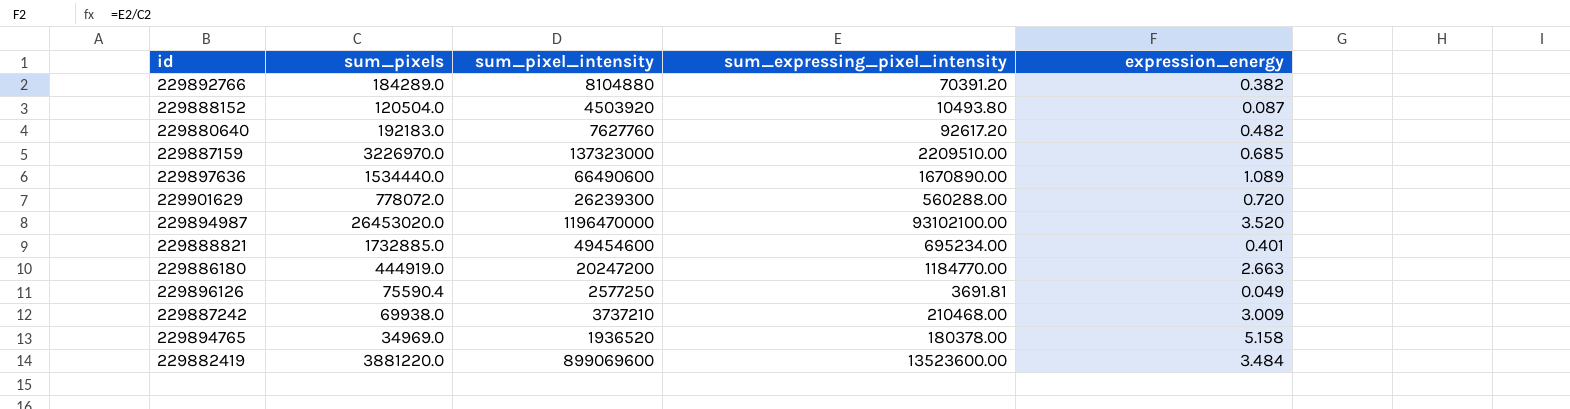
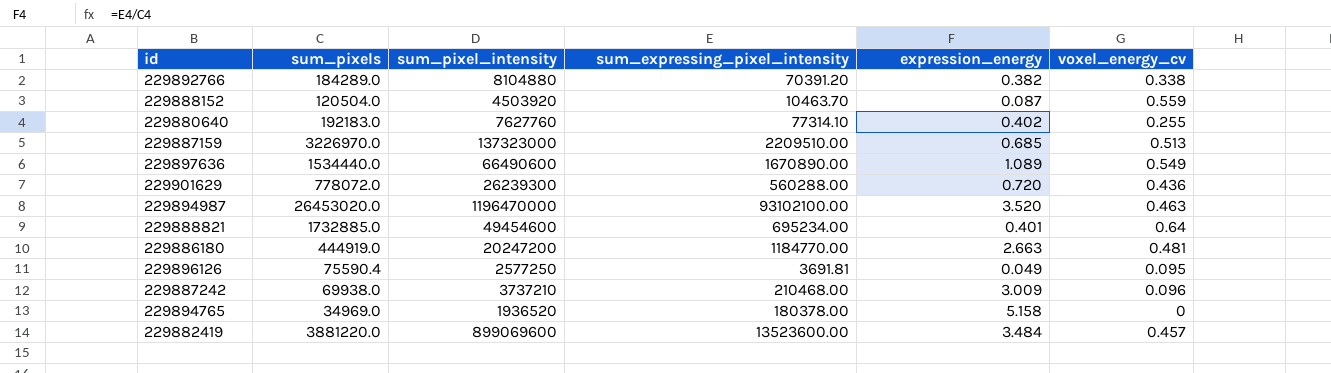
column voxel_energy_cv | position: none -> 6
229888152 | sum_expressing_pixel_intensity: 10493.80 -> 10463.70
229880640 | sum_expressing_pixel_intensity: 92617.20 -> 77314.10
229880640 | expression_energy: 0.482 -> 0.402

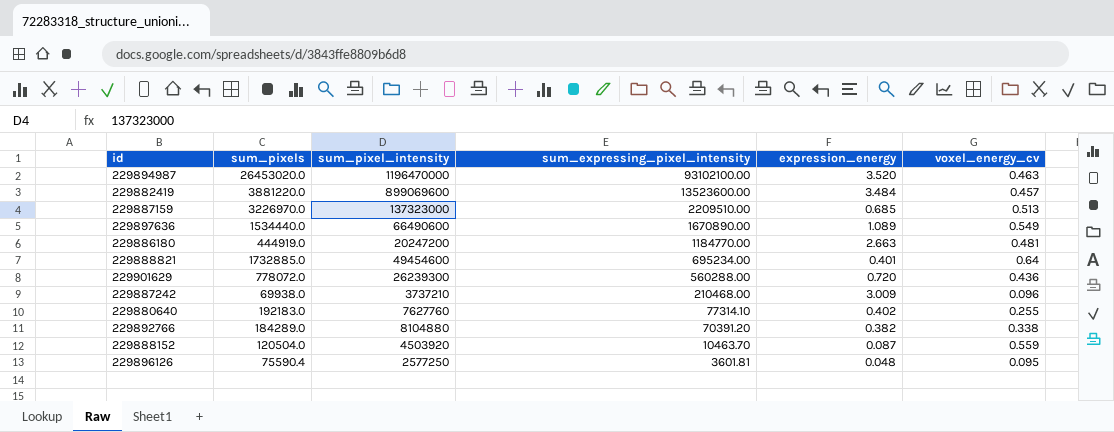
row order: none -> sum_expressing_pixel_intensity descending
row 229894765: 34969.0 | 1936520 | 180378.00 | 5.158 | 0 -> none
229896126 | sum_expressing_pixel_intensity: 3691.81 -> 3601.81
229896126 | expression_energy: 0.049 -> 0.048

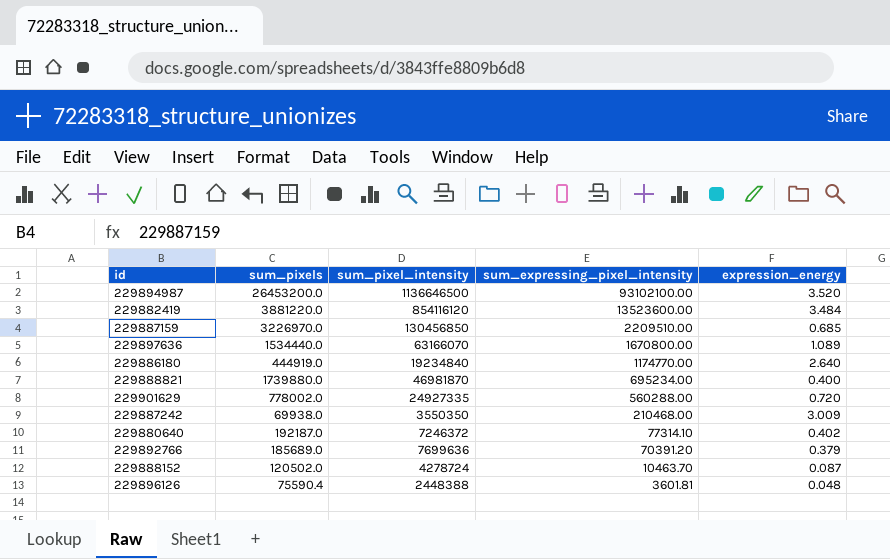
column voxel_energy_cv | position: 6 -> none
229894987 | sum_pixels: 26453020.0 -> 26453200.0
229894987 | sum_pixel_intensity: 1196470000 -> 1136646500
229882419 | sum_pixel_intensity: 899069600 -> 854116120
229887159 | sum_pixel_intensity: 137323000 -> 130456850
229897636 | sum_pixel_intensity: 66490600 -> 63166070
229897636 | sum_expressing_pixel_intensity: 1670890.00 -> 1670800.00
229886180 | sum_pixel_intensity: 20247200 -> 19234840
229886180 | sum_expressing_pixel_intensity: 1184770.00 -> 1174770.00
229886180 | expression_energy: 2.663 -> 2.640
229888821 | sum_pixels: 1732885.0 -> 1739880.0
229888821 | sum_pixel_intensity: 49454600 -> 46981870
229888821 | expression_energy: 0.401 -> 0.400
229901629 | sum_pixels: 778072.0 -> 778002.0
229901629 | sum_pixel_intensity: 26239300 -> 24927335
229887242 | sum_pixel_intensity: 3737210 -> 3550350
229880640 | sum_pixels: 192183.0 -> 192187.0
229880640 | sum_pixel_intensity: 7627760 -> 7246372
229892766 | sum_pixels: 184289.0 -> 185689.0
229892766 | sum_pixel_intensity: 8104880 -> 7699636
229892766 | expression_energy: 0.382 -> 0.379
229888152 | sum_pixels: 120504.0 -> 120502.0
229888152 | sum_pixel_intensity: 4503920 -> 4278724
229896126 | sum_pixel_intensity: 2577250 -> 2448388

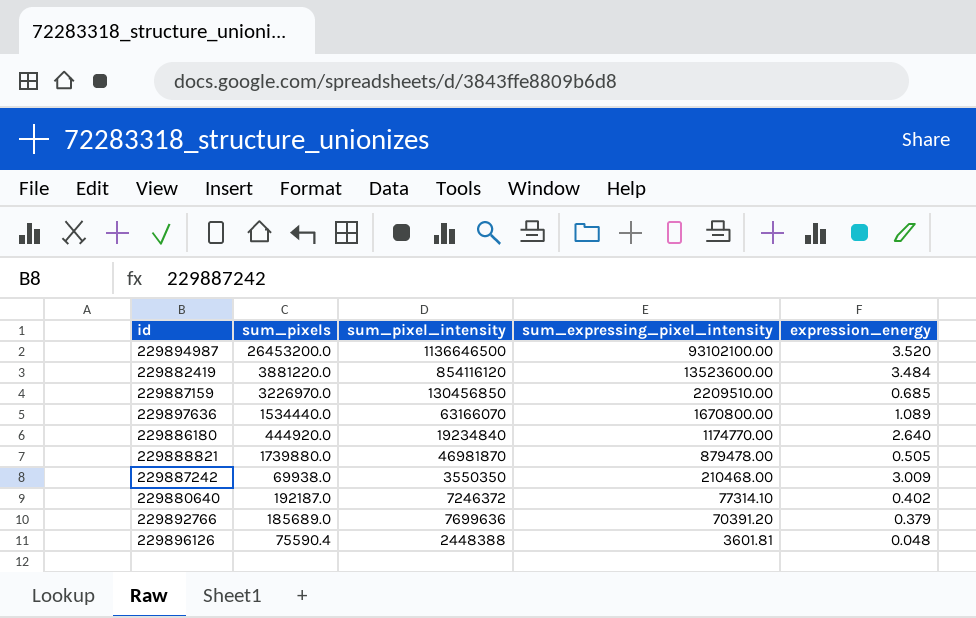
row 229901629: 778002.0 | 24927335 | 560288.00 | 0.720 -> none
row 229888152: 120502.0 | 4278724 | 10463.70 | 0.087 -> none
229886180 | sum_pixels: 444919.0 -> 444920.0
229888821 | sum_expressing_pixel_intensity: 695234.00 -> 879478.00
229888821 | expression_energy: 0.400 -> 0.505

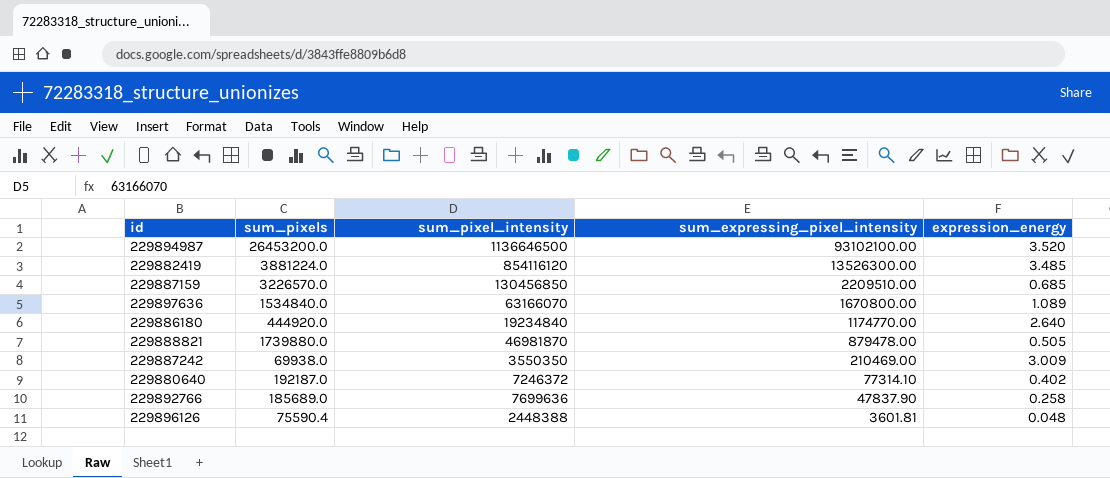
229882419 | sum_pixels: 3881220.0 -> 3881224.0
229882419 | sum_expressing_pixel_intensity: 13523600.00 -> 13526300.00
229882419 | expression_energy: 3.484 -> 3.485
229887159 | sum_pixels: 3226970.0 -> 3226570.0
229897636 | sum_pixels: 1534440.0 -> 1534840.0
229887242 | sum_expressing_pixel_intensity: 210468.00 -> 210469.00
229892766 | sum_expressing_pixel_intensity: 70391.20 -> 47837.90
229892766 | expression_energy: 0.379 -> 0.258

